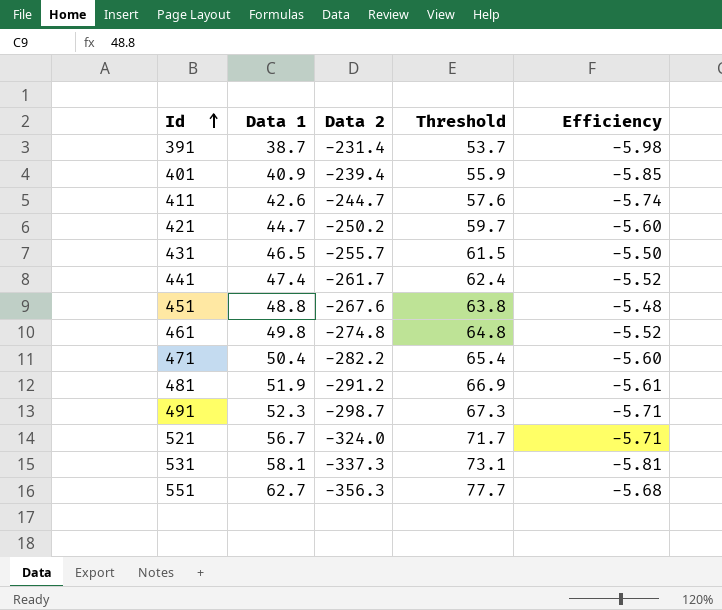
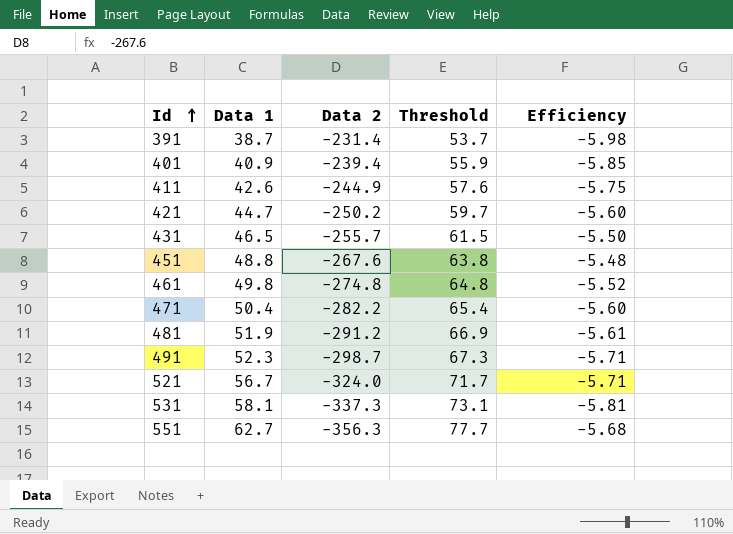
row 441: 47.4 | -261.7 | 62.4 | -5.52 -> none
411 | Data 2: -244.7 -> -244.9
411 | Efficiency: -5.74 -> -5.75

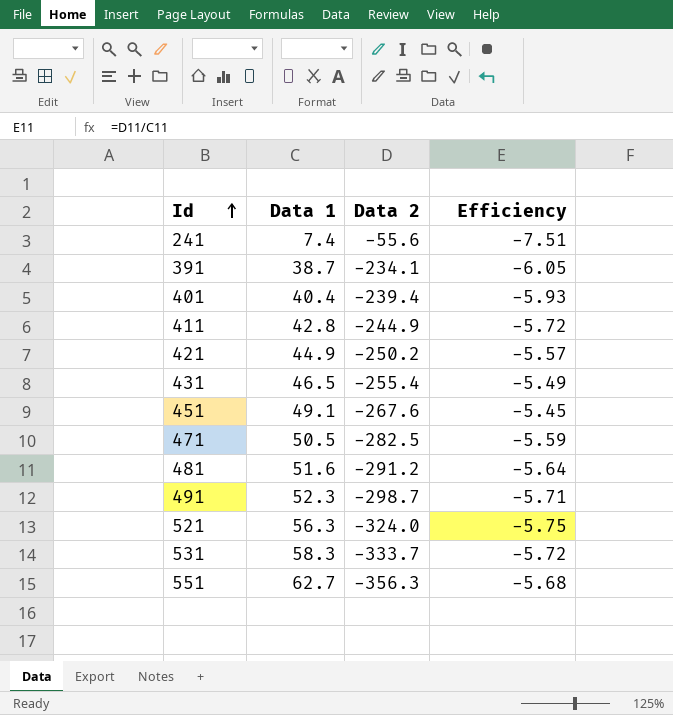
column Threshold | formula: [Data 1] + 15 -> none
row 461: 49.8 | -274.8 | 64.8 | -5.52 -> none
row 241: none -> 7.4 | -55.6 | -7.51
391 | Data 2: -231.4 -> -234.1
391 | Efficiency: -5.98 -> -6.05
401 | Data 1: 40.9 -> 40.4
401 | Efficiency: -5.85 -> -5.93
411 | Data 1: 42.6 -> 42.8
411 | Efficiency: -5.75 -> -5.72
421 | Data 1: 44.7 -> 44.9
421 | Efficiency: -5.60 -> -5.57
431 | Data 2: -255.7 -> -255.4
431 | Efficiency: -5.50 -> -5.49
451 | Data 1: 48.8 -> 49.1
451 | Efficiency: -5.48 -> -5.45
471 | Data 1: 50.4 -> 50.5
471 | Data 2: -282.2 -> -282.5
471 | Efficiency: -5.60 -> -5.59
481 | Data 1: 51.9 -> 51.6
481 | Efficiency: -5.61 -> -5.64
521 | Data 1: 56.7 -> 56.3
521 | Efficiency: -5.71 -> -5.75
531 | Data 1: 58.1 -> 58.3
531 | Data 2: -337.3 -> -333.7
531 | Efficiency: -5.81 -> -5.72

